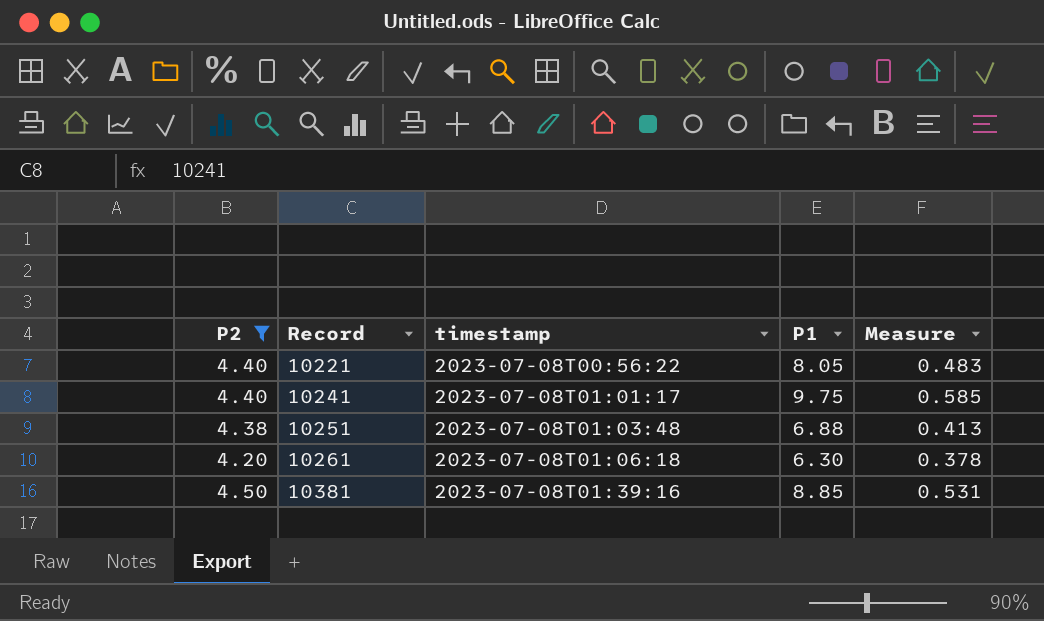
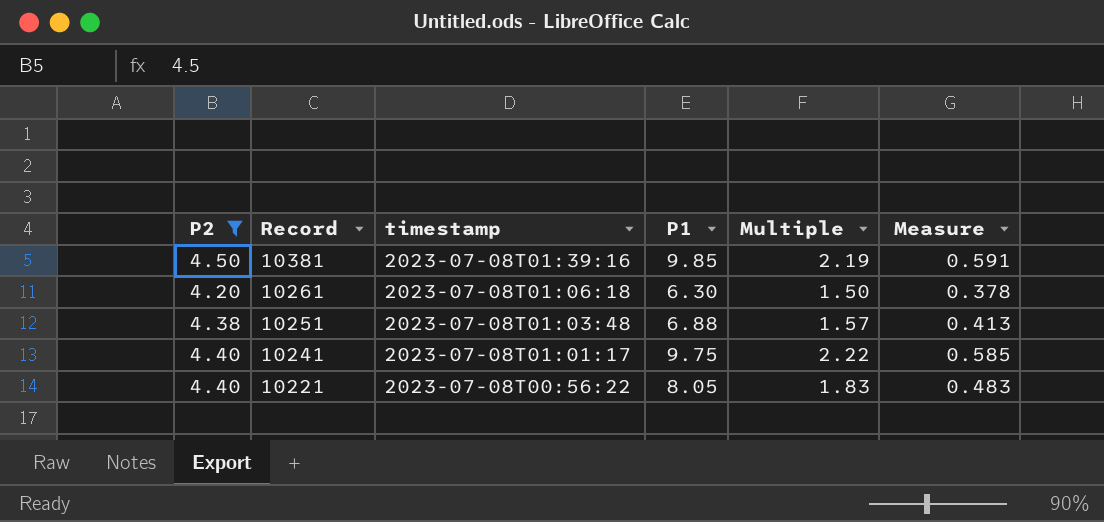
row order: Record ascending -> Record descending
column Multiple | formula: none -> [P1] / [P2]
10381 | P1: 8.85 -> 9.85
10381 | Measure: 0.531 -> 0.591

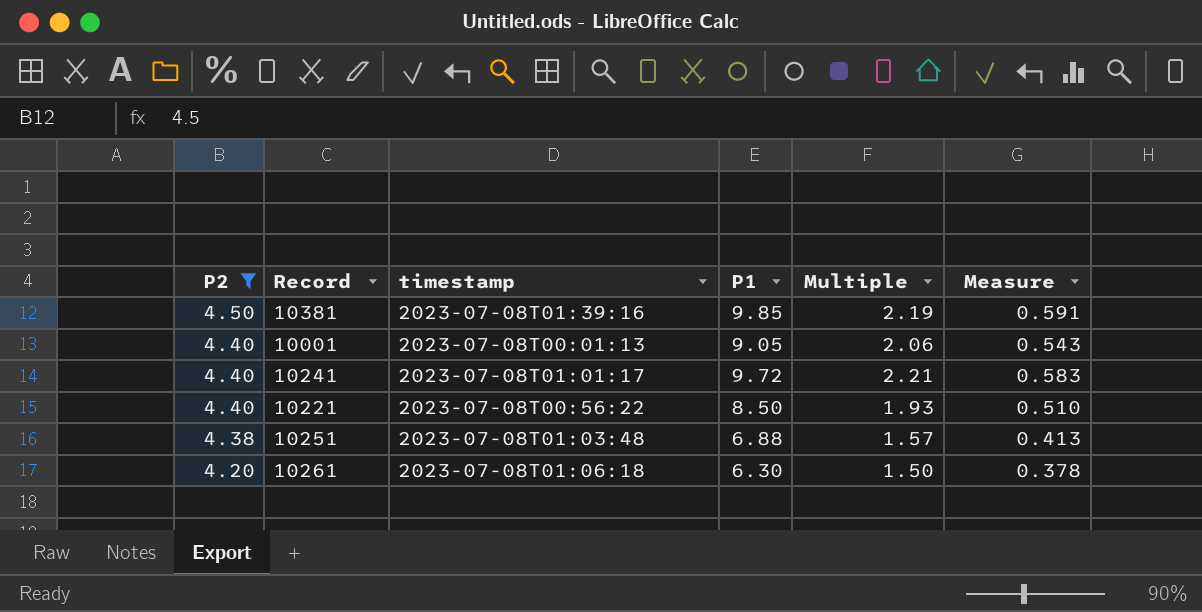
row order: Record descending -> P2 descending
row 10001: none -> 4.40 | 2023-07-08T00:01:13 | 9.05 | 2.06 | 0.543
10241 | P1: 9.75 -> 9.72
10241 | Multiple: 2.22 -> 2.21
10241 | Measure: 0.585 -> 0.583
10221 | P1: 8.05 -> 8.50
10221 | Multiple: 1.83 -> 1.93
10221 | Measure: 0.483 -> 0.510

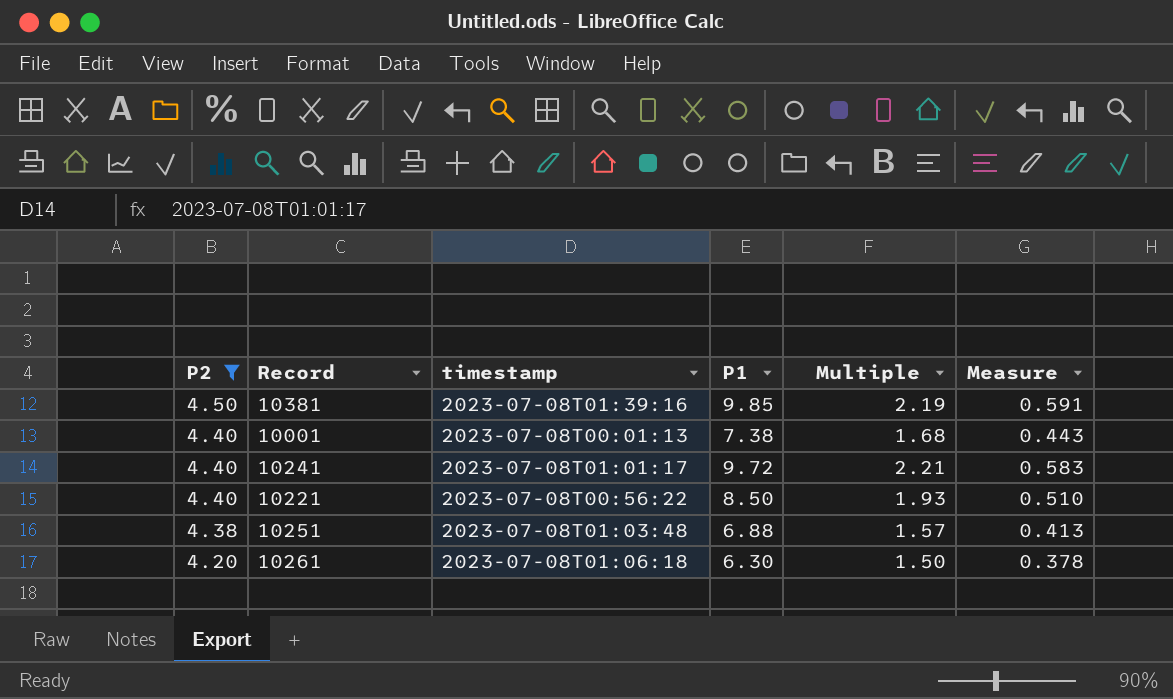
10001 | P1: 9.05 -> 7.38
10001 | Multiple: 2.06 -> 1.68
10001 | Measure: 0.543 -> 0.443

